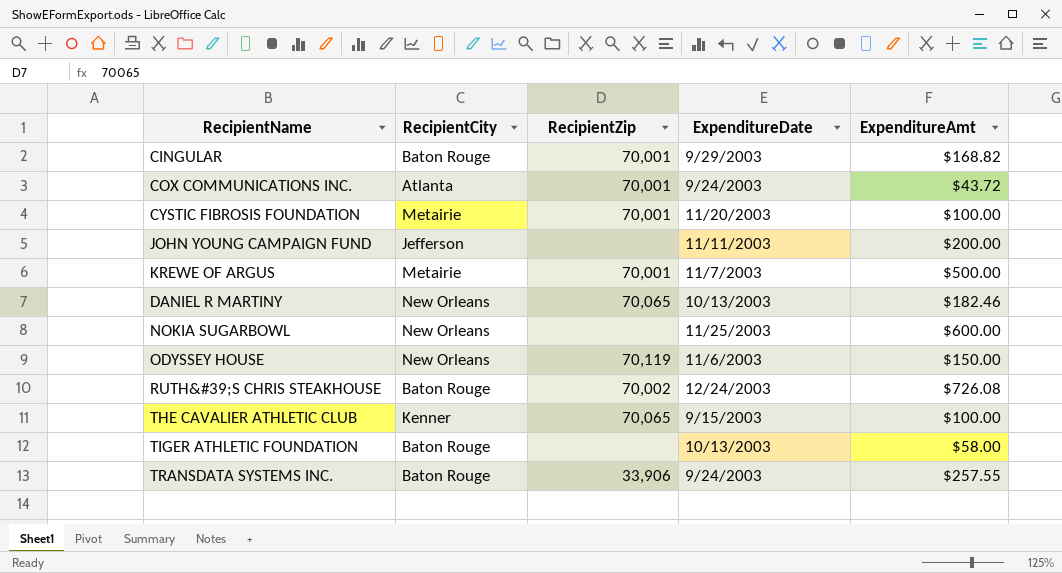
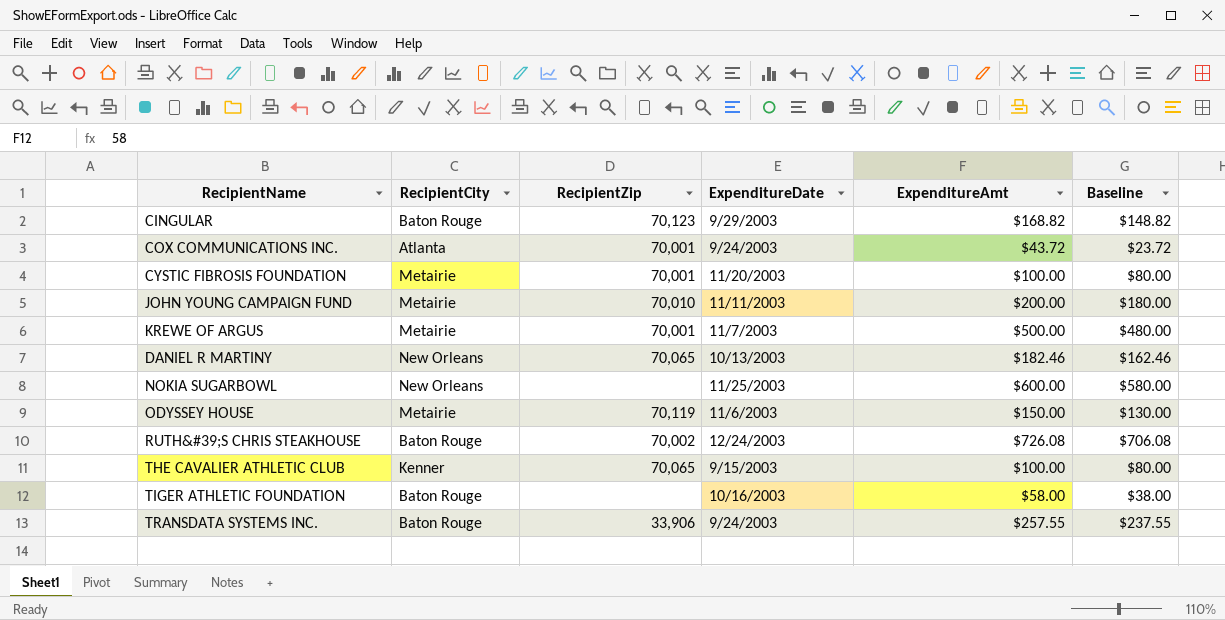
column Baseline | formula: none -> [ExpenditureAmt] - 20
CINGULAR | RecipientZip: 70,001 -> 70,123
JOHN YOUNG CAMPAIGN FUND | RecipientCity: Jefferson -> Metairie
JOHN YOUNG CAMPAIGN FUND | RecipientZip: none -> 70,010
ODYSSEY HOUSE | RecipientCity: New Orleans -> Metairie
TIGER ATHLETIC FOUNDATION | ExpenditureDate: 10/13/2003 -> 10/16/2003

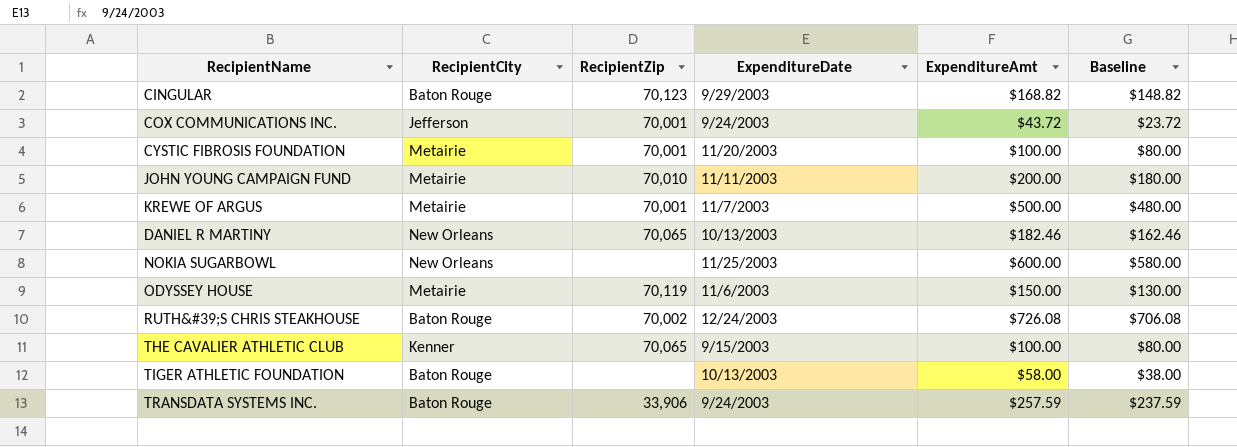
COX COMMUNICATIONS INC. | RecipientCity: Atlanta -> Jefferson
TIGER ATHLETIC FOUNDATION | ExpenditureDate: 10/16/2003 -> 10/13/2003
TRANSDATA SYSTEMS INC. | ExpenditureAmt: $257.55 -> $257.59
TRANSDATA SYSTEMS INC. | Baseline: $237.55 -> $237.59

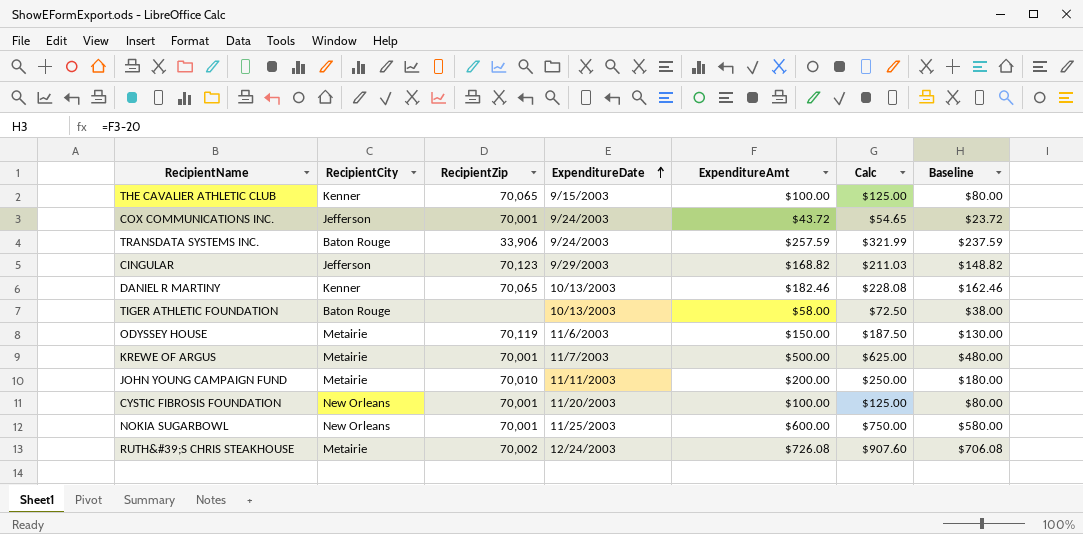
row order: none -> ExpenditureDate ascending
column Calc | formula: none -> [ExpenditureAmt] * 1.25
CINGULAR | RecipientCity: Baton Rouge -> Jefferson
DANIEL R MARTINY | RecipientCity: New Orleans -> Kenner
CYSTIC FIBROSIS FOUNDATION | RecipientCity: Metairie -> New Orleans
NOKIA SUGARBOWL | RecipientZip: none -> 70,001
RUTH&#39;S CHRIS STEAKHOUSE | RecipientCity: Baton Rouge -> Metairie

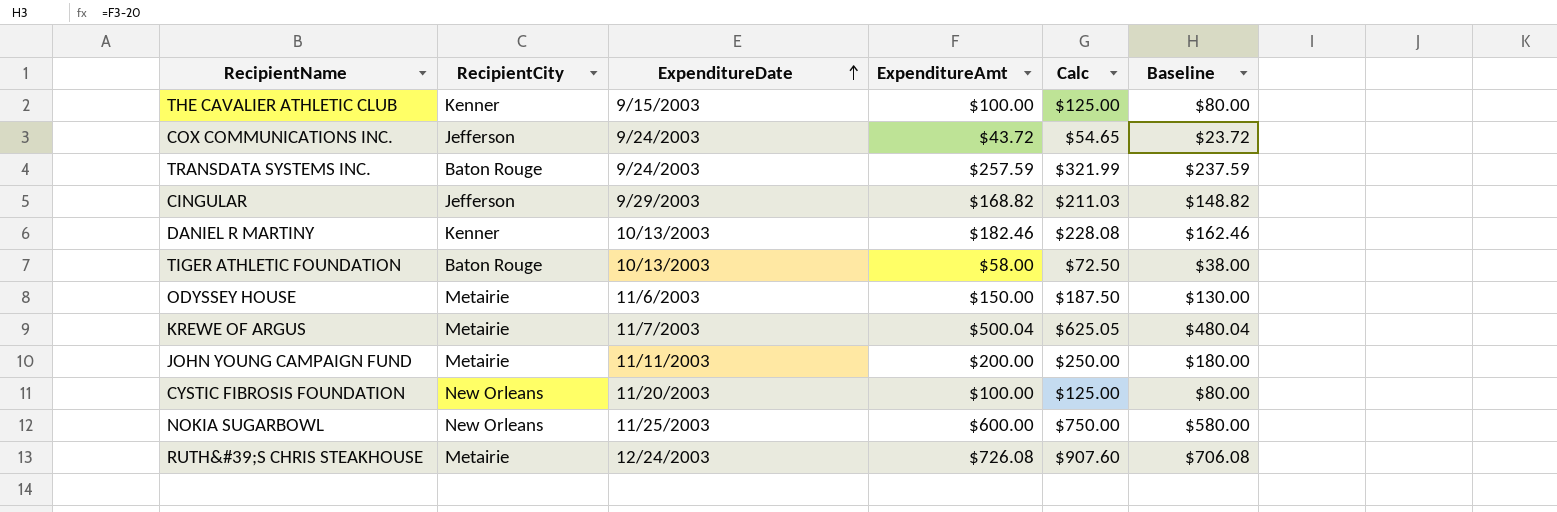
column RecipientZip | position: 3 -> none
KREWE OF ARGUS | ExpenditureAmt: $500.00 -> $500.04
KREWE OF ARGUS | Calc: $625.00 -> $625.05
KREWE OF ARGUS | Baseline: $480.00 -> $480.04

